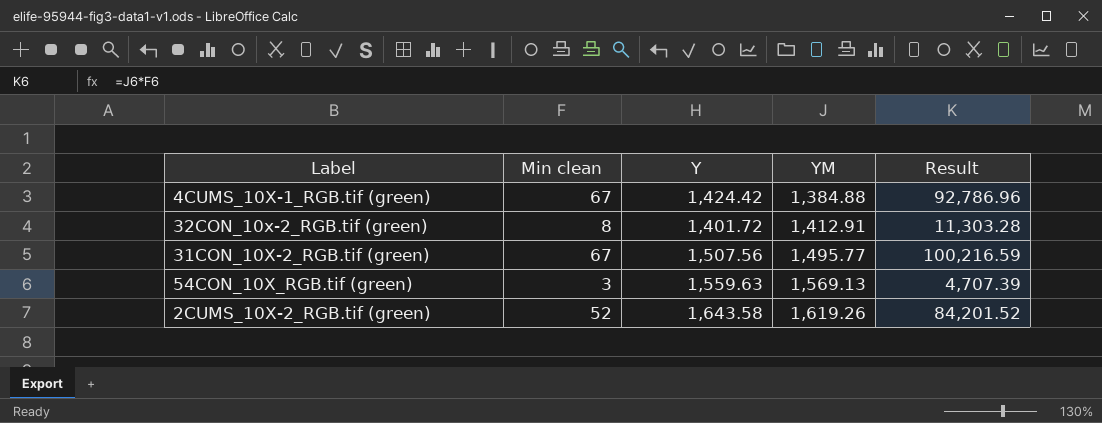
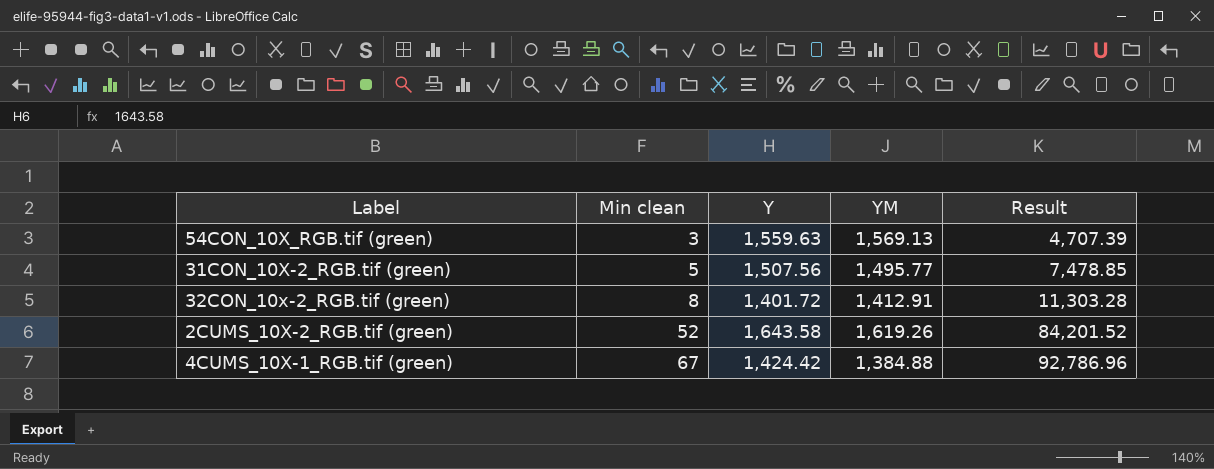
row order: YM ascending -> Min clean ascending
31CON_10X-2_RGB.tif (green) | Min clean: 67 -> 5
31CON_10X-2_RGB.tif (green) | Result: 100,216.59 -> 7,478.85

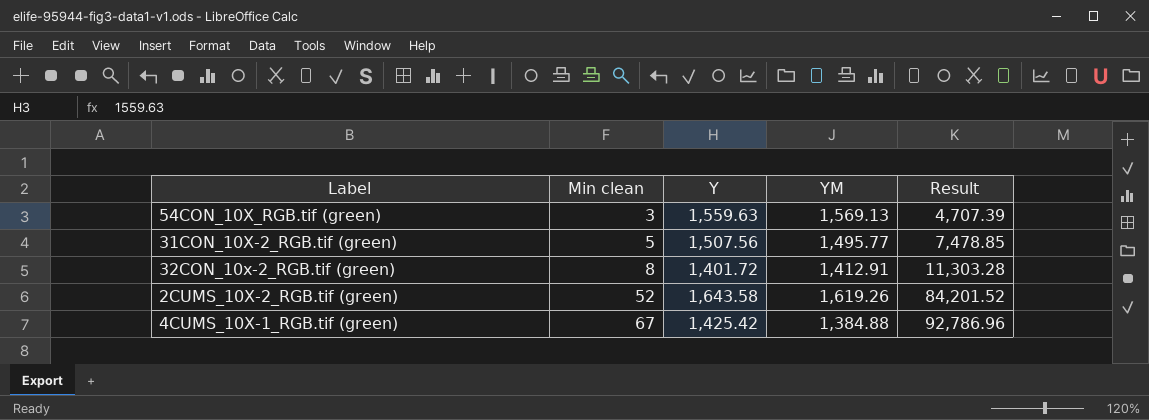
4CUMS_10X-1_RGB.tif (green) | Y: 1,424.42 -> 1,425.42

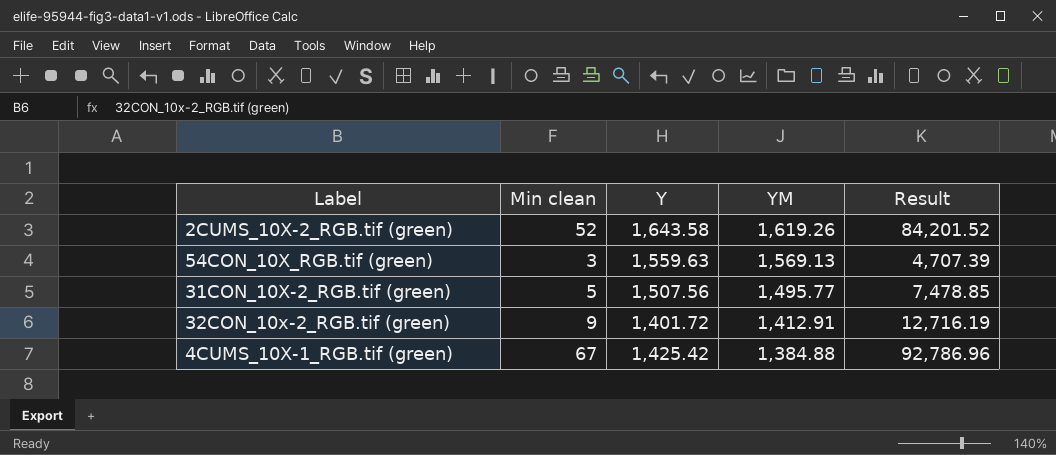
row order: Min clean ascending -> YM descending
32CON_10x-2_RGB.tif (green) | Min clean: 8 -> 9
32CON_10x-2_RGB.tif (green) | Result: 11,303.28 -> 12,716.19

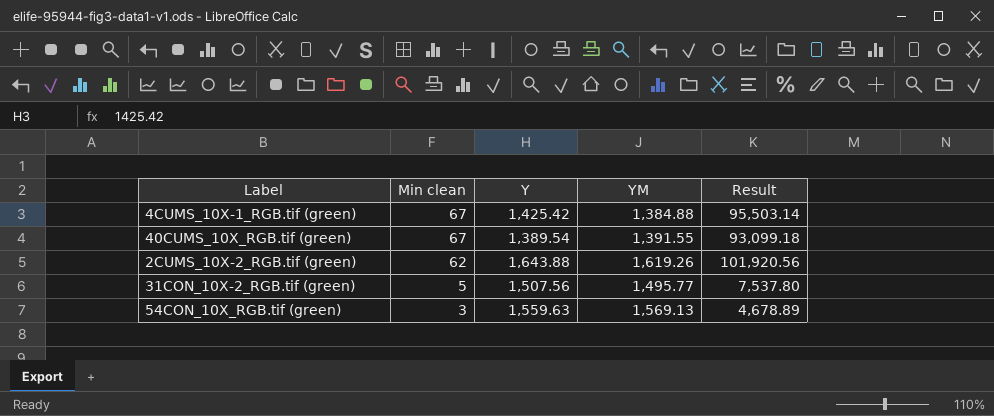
row order: YM descending -> Min clean descending
column Result | formula: [Min clean] * [YM] -> [Min clean] * [Y]
row 32CON_10x-2_RGB.tif (green): 9 | 1,401.72 | 1,412.91 | 12,716.19 -> none
row 40CUMS_10X_RGB.tif (green): none -> 67 | 1,389.54 | 1,391.55 | 93,099.18
2CUMS_10X-2_RGB.tif (green) | Min clean: 52 -> 62
2CUMS_10X-2_RGB.tif (green) | Y: 1,643.58 -> 1,643.88

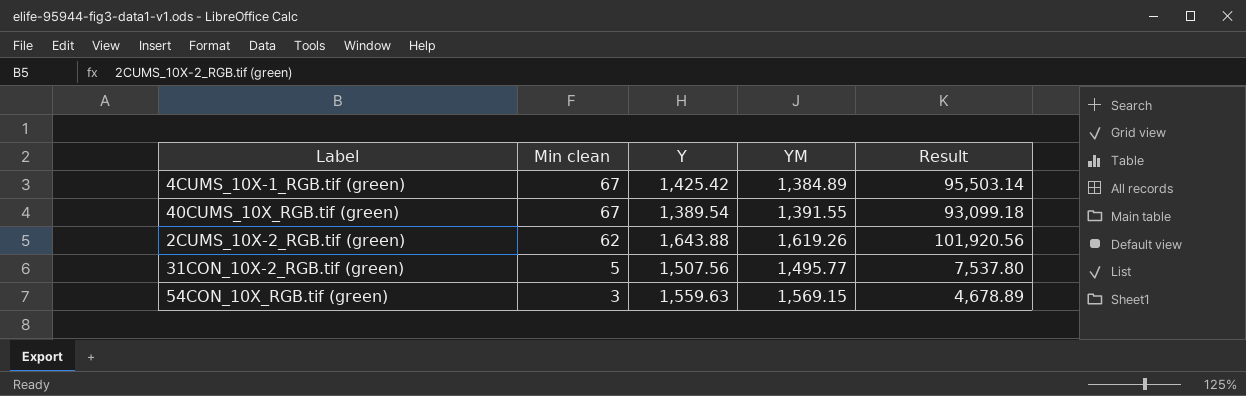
4CUMS_10X-1_RGB.tif (green) | YM: 1,384.88 -> 1,384.89
54CON_10X_RGB.tif (green) | YM: 1,569.13 -> 1,569.15

